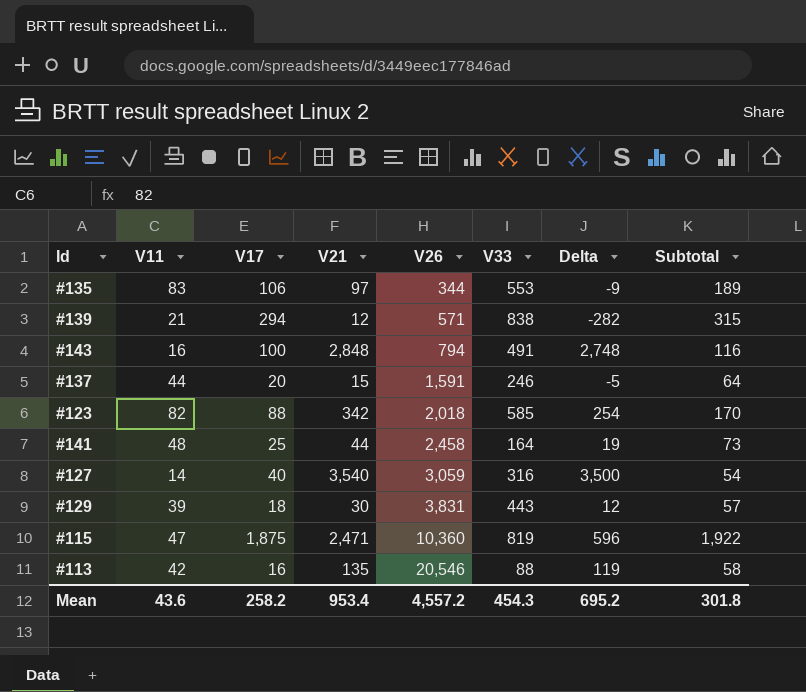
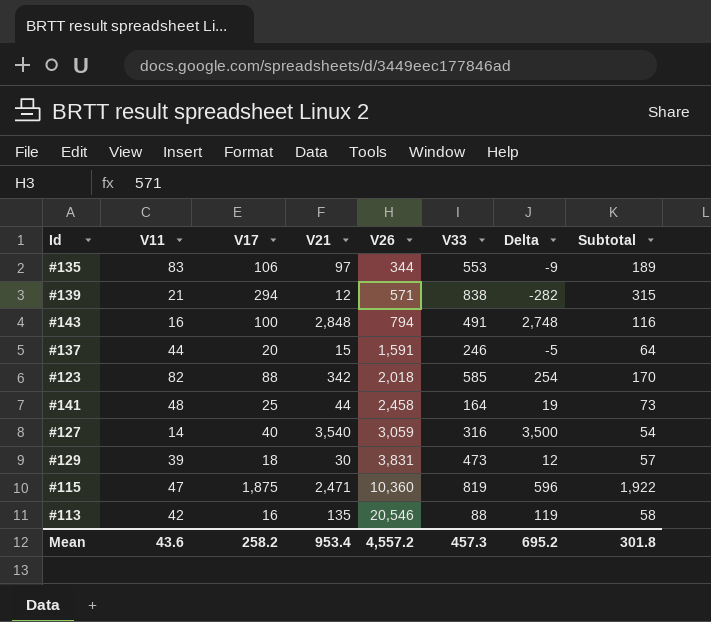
#129 | V33: 443 -> 473
Mean | V33: 454.3 -> 457.3

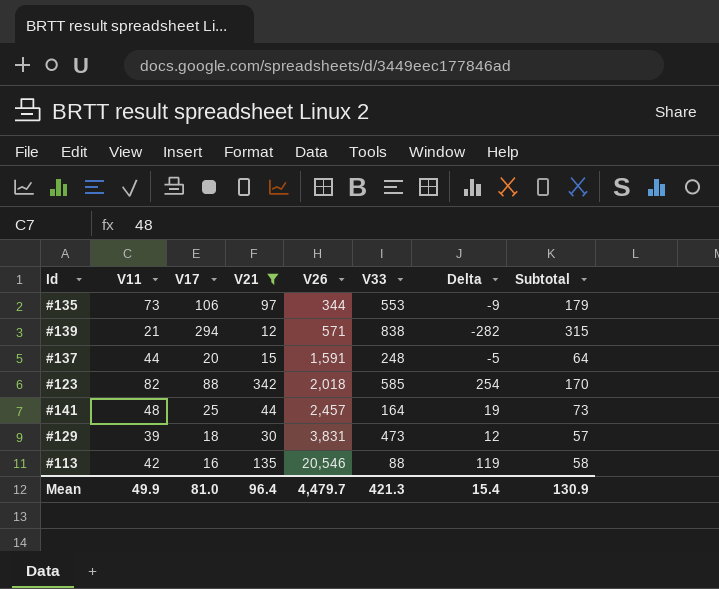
filter: none -> V21 <= 342
#135 | V11: 83 -> 73
#135 | Subtotal: 189 -> 179
#137 | V33: 246 -> 248
#141 | V26: 2,458 -> 2,457
Mean | V11: 43.6 -> 49.9
Mean | V17: 258.2 -> 81.0
Mean | V21: 953.4 -> 96.4
Mean | V26: 4,557.2 -> 4,479.7
Mean | V33: 457.3 -> 421.3
Mean | Delta: 695.2 -> 15.4
Mean | Subtotal: 301.8 -> 130.9

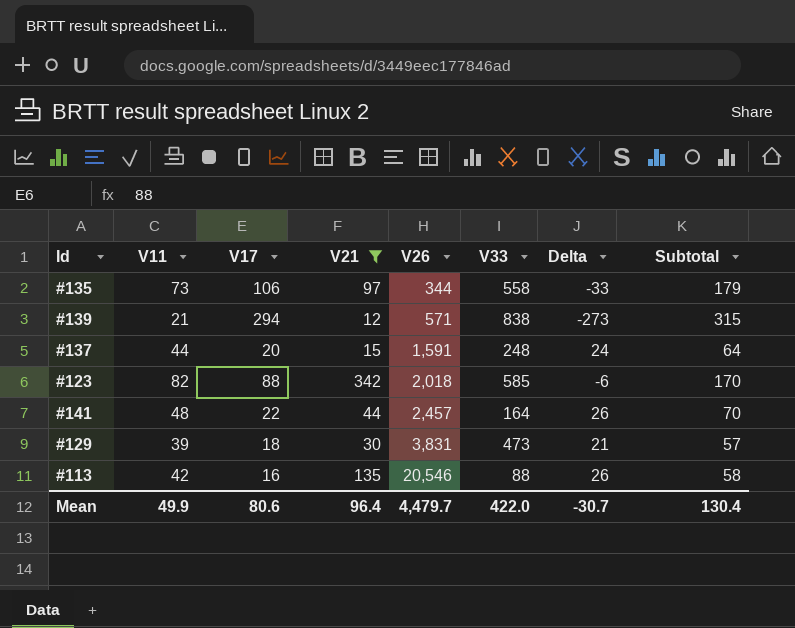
column Delta | formula: [V21] - [V17] -> [V11] - [V17]
#135 | V33: 553 -> 558
#141 | V17: 25 -> 22
#141 | Subtotal: 73 -> 70
Mean | V17: 81.0 -> 80.6
Mean | V33: 421.3 -> 422.0
Mean | Delta: 15.4 -> -30.7
Mean | Subtotal: 130.9 -> 130.4

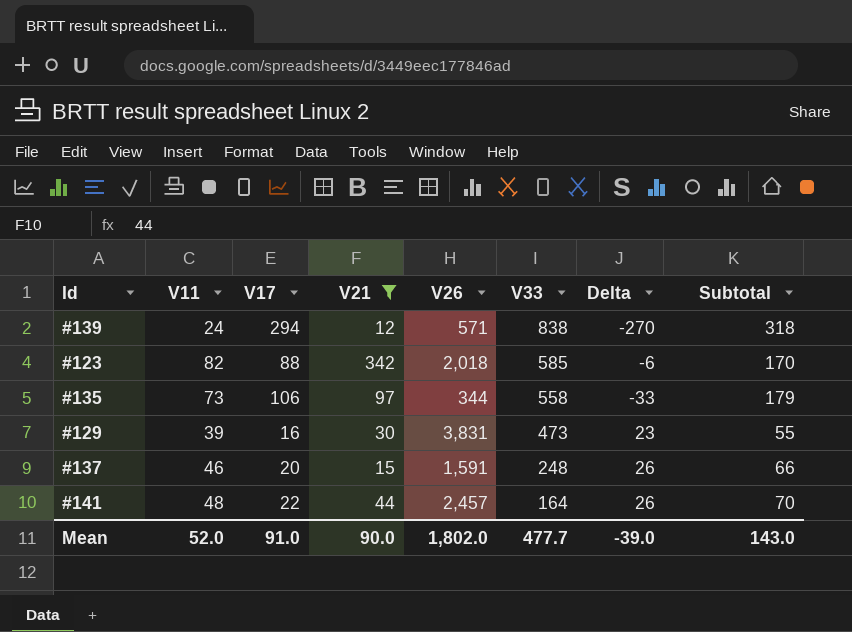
row order: V26 ascending -> V33 descending
row #113: 42 | 16 | 135 | 20,546 | 88 | 26 | 58 -> none
#139 | V11: 21 -> 24
#139 | Delta: -273 -> -270
#139 | Subtotal: 315 -> 318
#129 | V17: 18 -> 16
#129 | Delta: 21 -> 23
#129 | Subtotal: 57 -> 55
#137 | V11: 44 -> 46
#137 | Delta: 24 -> 26
#137 | Subtotal: 64 -> 66
Mean | V11: 49.9 -> 52.0
Mean | V17: 80.6 -> 91.0
Mean | V21: 96.4 -> 90.0
Mean | V26: 4,479.7 -> 1,802.0
Mean | V33: 422.0 -> 477.7
Mean | Delta: -30.7 -> -39.0
Mean | Subtotal: 130.4 -> 143.0

